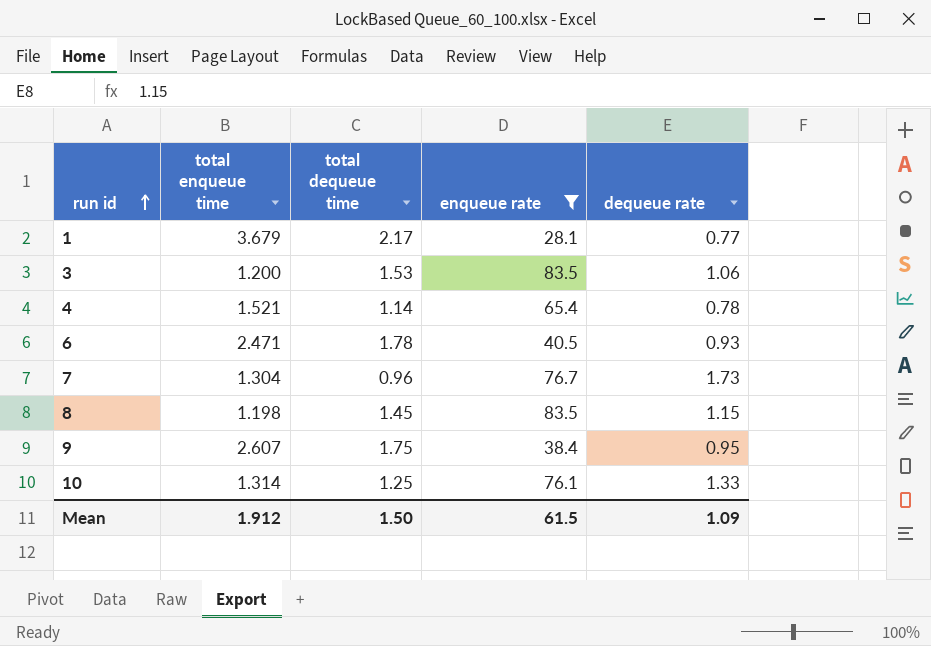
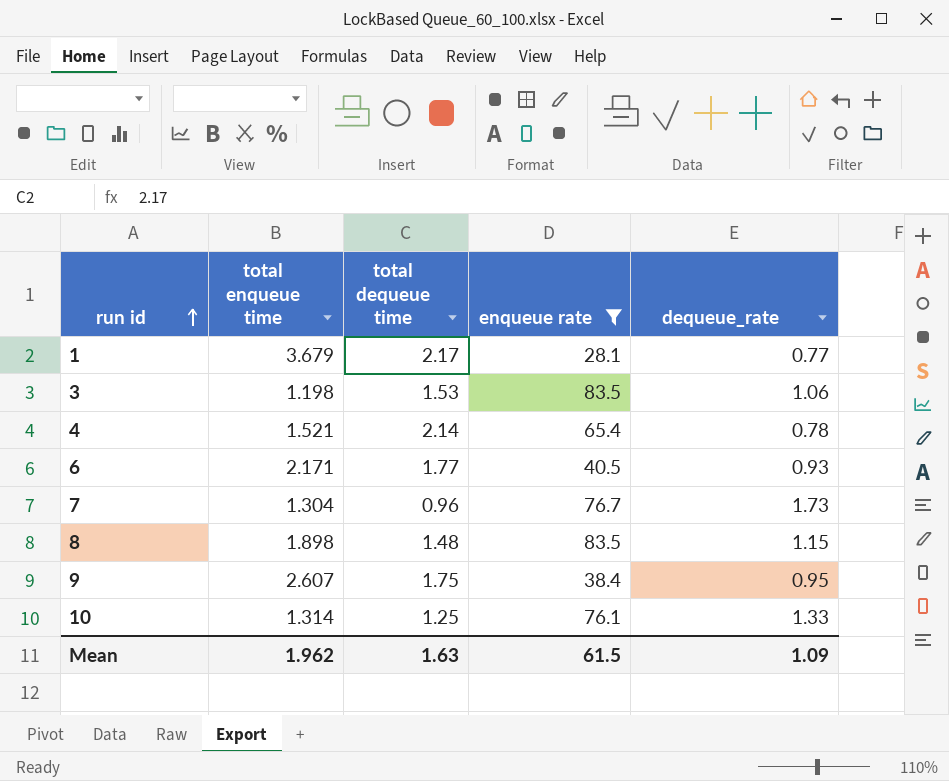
column name: dequeue rate -> dequeue_rate
3 | total enqueue time: 1.200 -> 1.198
4 | total dequeue time: 1.14 -> 2.14
6 | total enqueue time: 2.471 -> 2.171
6 | total dequeue time: 1.78 -> 1.77
8 | total enqueue time: 1.198 -> 1.898
8 | total dequeue time: 1.45 -> 1.48
Mean | total enqueue time: 1.912 -> 1.962
Mean | total dequeue time: 1.50 -> 1.63

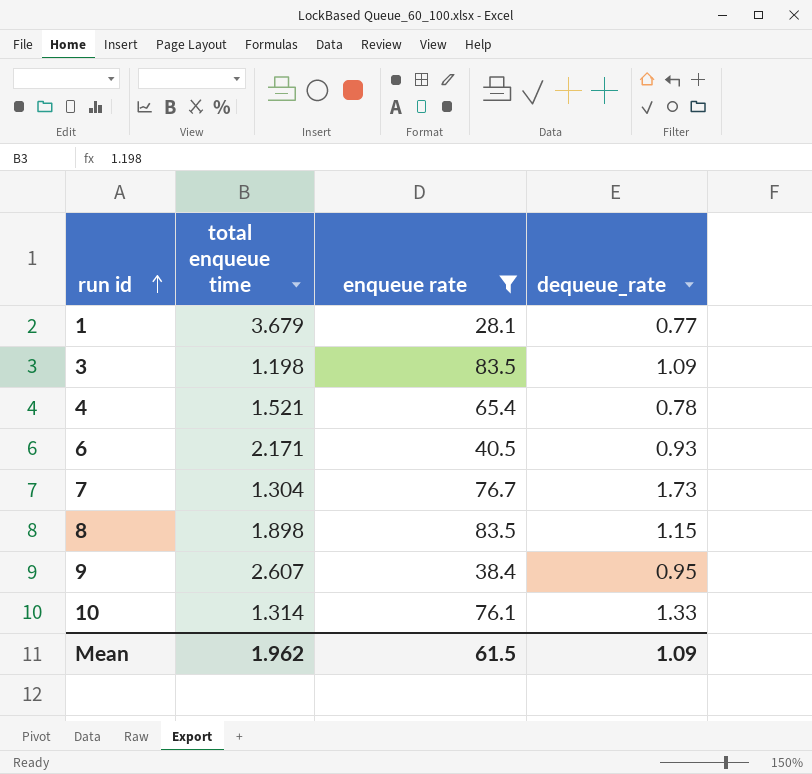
column total dequeue time | position: 3 -> none
3 | dequeue_rate: 1.06 -> 1.09

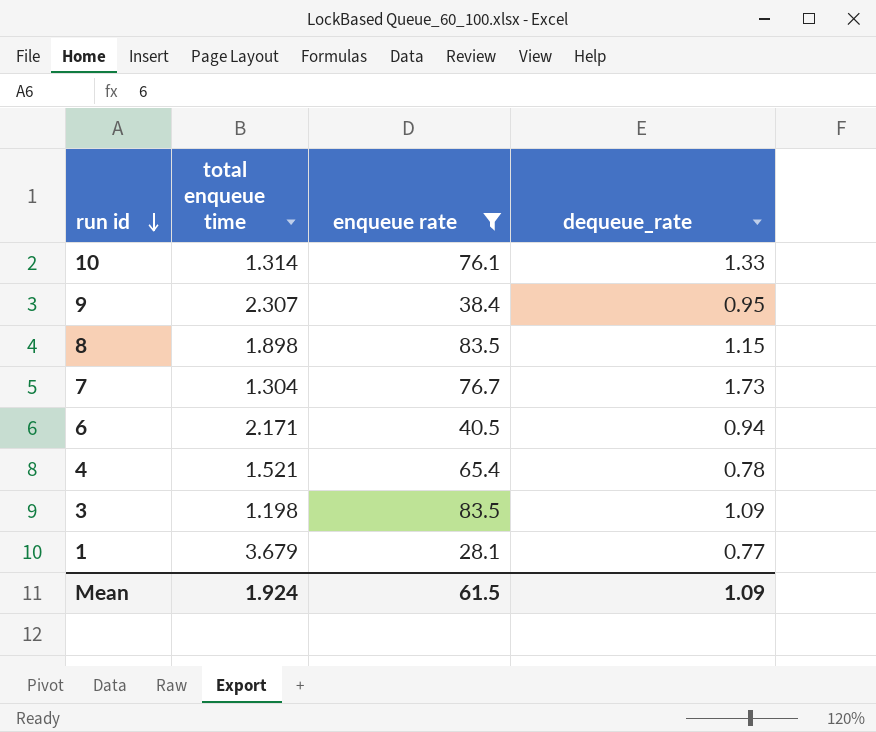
row order: run id ascending -> run id descending
9 | total enqueue time: 2.607 -> 2.307
6 | dequeue_rate: 0.93 -> 0.94
Mean | total enqueue time: 1.962 -> 1.924

